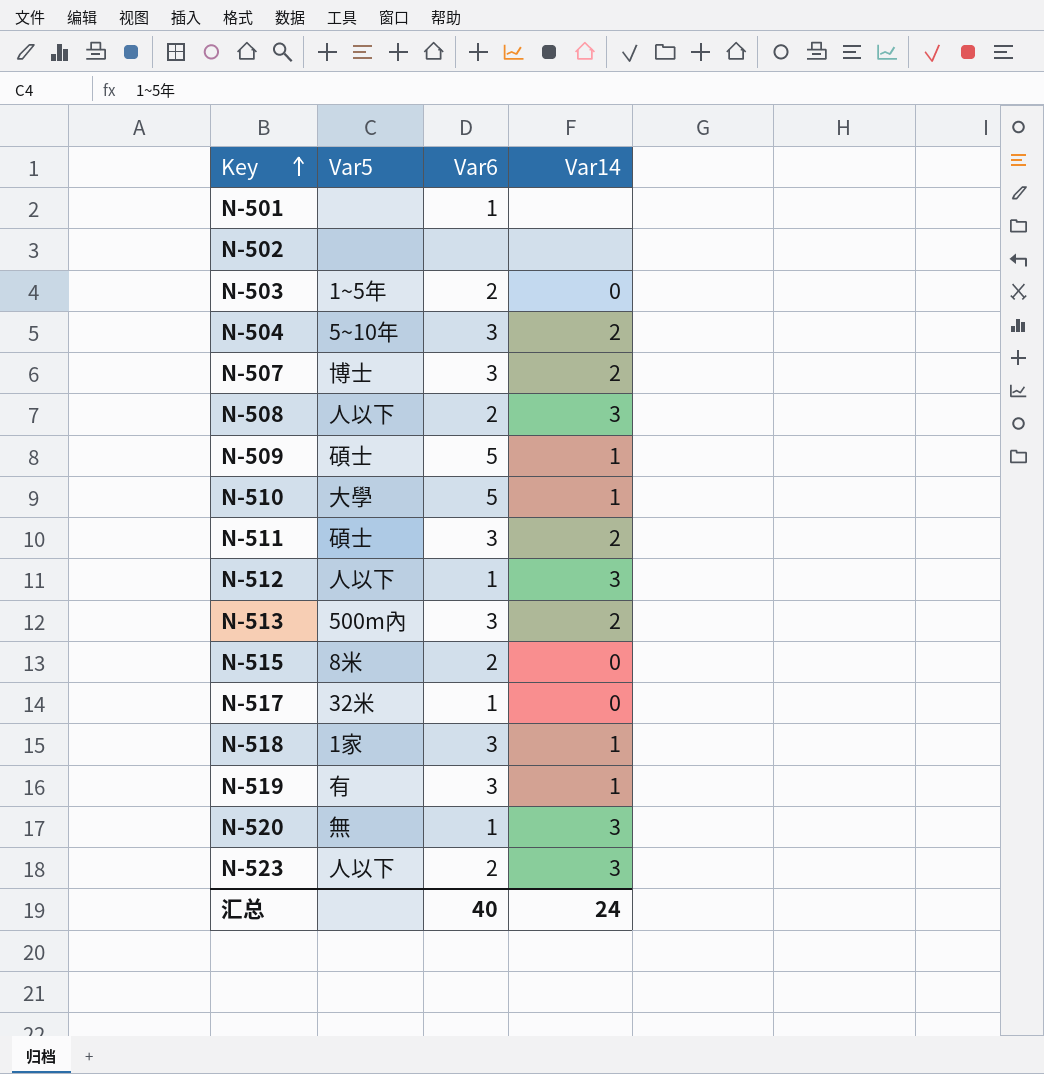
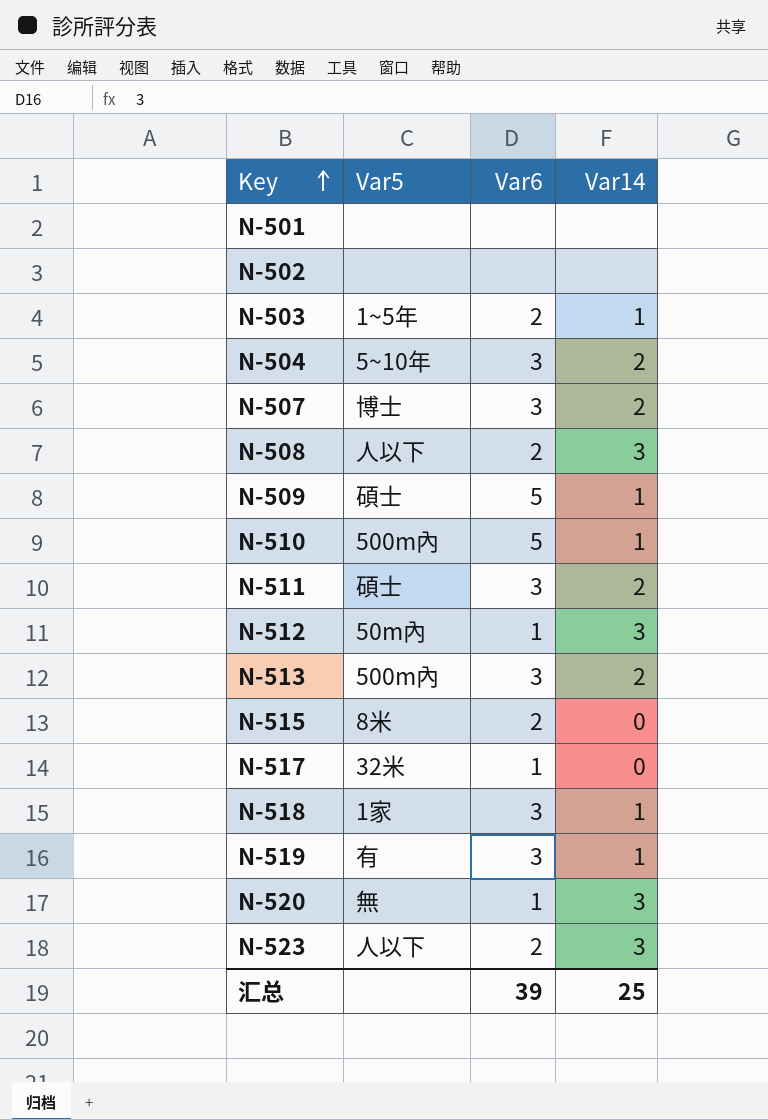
N-501 | Var6: 1 -> none
N-503 | Var14: 0 -> 1
N-510 | Var5: 大學 -> 500m內
N-512 | Var5: 人以下 -> 50m內
汇总 | Var6: 40 -> 39
汇总 | Var14: 24 -> 25

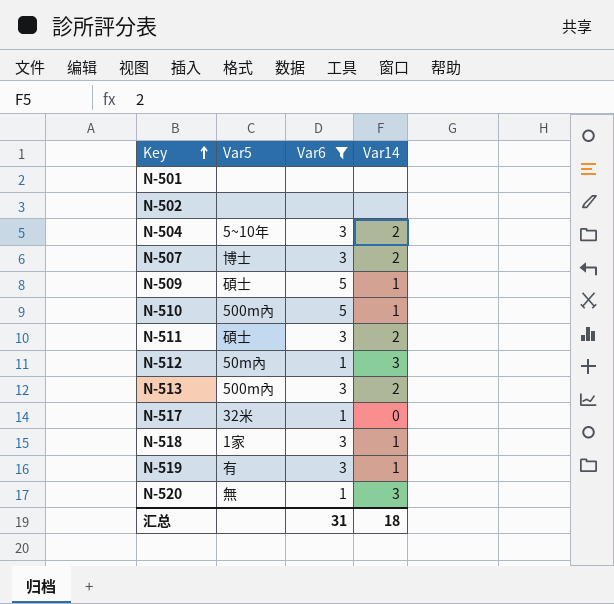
filter: none -> Var6 != 2
汇总 | Var6: 39 -> 31
汇总 | Var14: 25 -> 18

